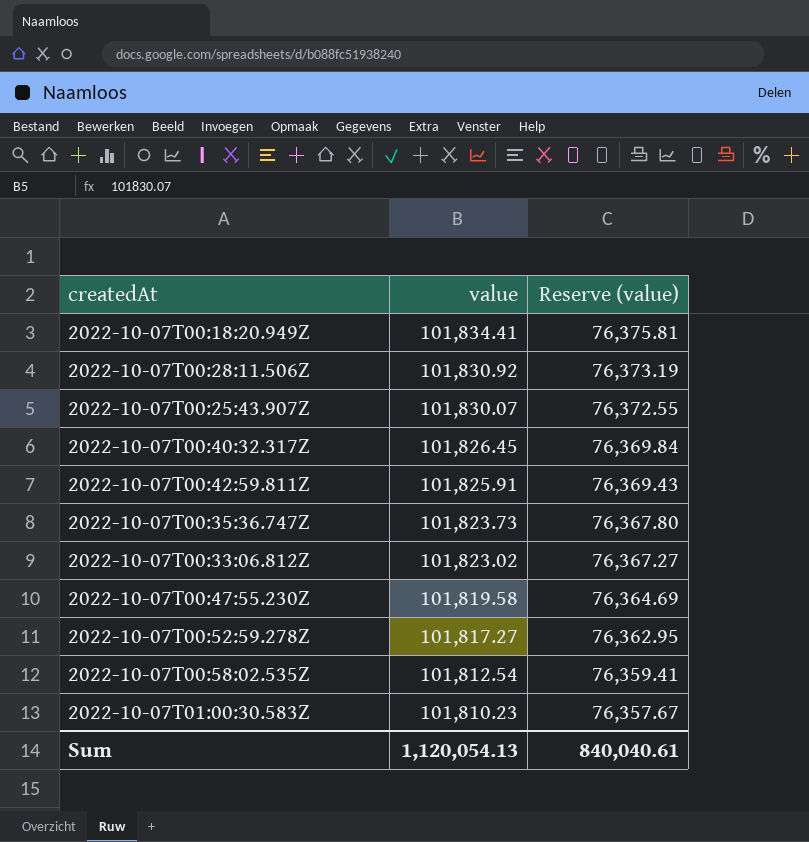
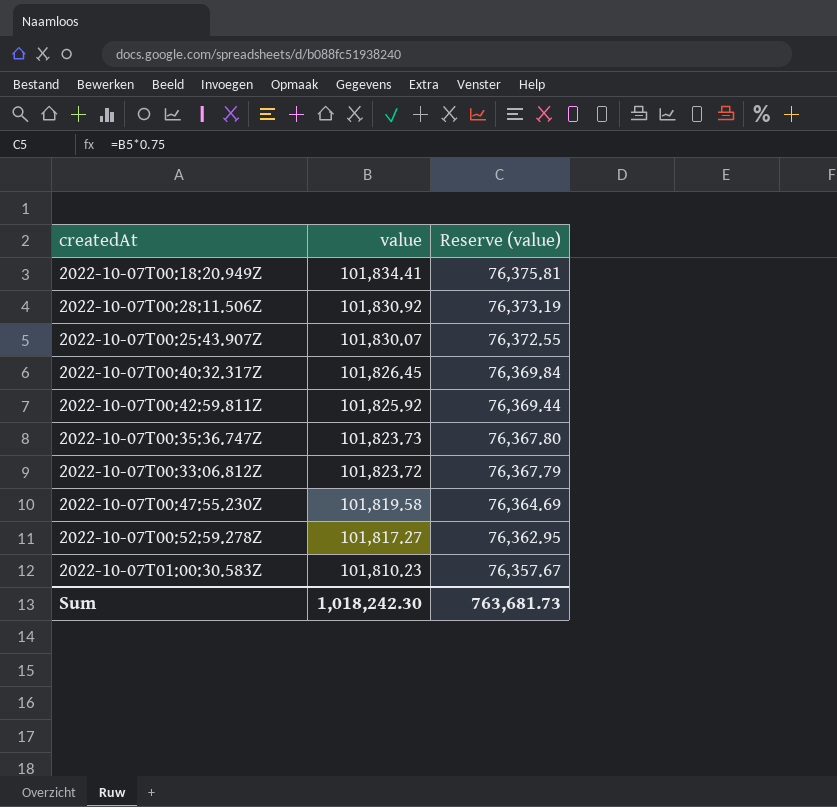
row 2022-10-07T00:58:02.535Z: 101,812.54 | 76,359.41 -> none
2022-10-07T00:42:59.811Z | value: 101,825.91 -> 101,825.92
2022-10-07T00:42:59.811Z | Reserve (value): 76,369.43 -> 76,369.44
2022-10-07T00:33:06.812Z | value: 101,823.02 -> 101,823.72
2022-10-07T00:33:06.812Z | Reserve (value): 76,367.27 -> 76,367.79
Sum | value: 1,120,054.13 -> 1,018,242.30
Sum | Reserve (value): 840,040.61 -> 763,681.73

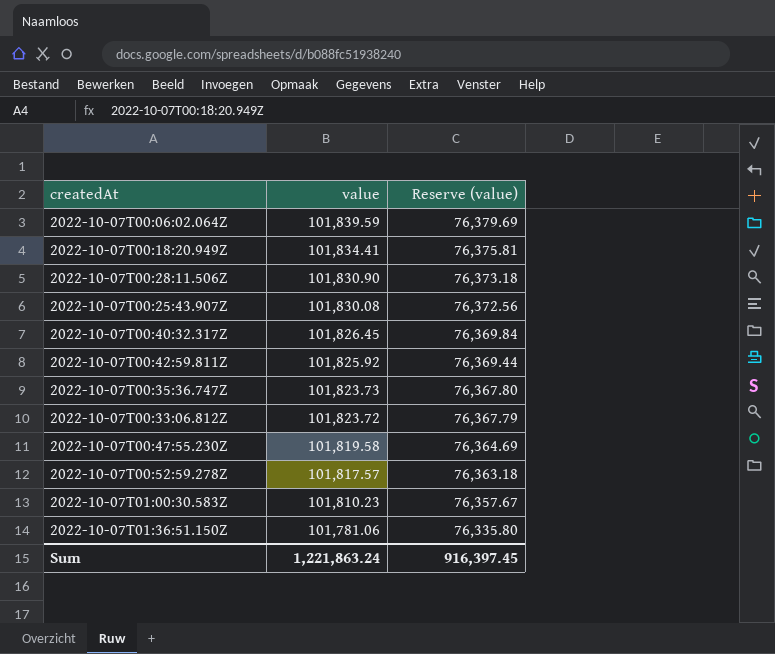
row 2022-10-07T00:06:02.064Z: none -> 101,839.59 | 76,379.69
2022-10-07T00:28:11.506Z | value: 101,830.92 -> 101,830.90
2022-10-07T00:28:11.506Z | Reserve (value): 76,373.19 -> 76,373.18
2022-10-07T00:25:43.907Z | value: 101,830.07 -> 101,830.08
2022-10-07T00:25:43.907Z | Reserve (value): 76,372.55 -> 76,372.56
2022-10-07T00:52:59.278Z | value: 101,817.27 -> 101,817.57
2022-10-07T00:52:59.278Z | Reserve (value): 76,362.95 -> 76,363.18
row 2022-10-07T01:36:51.150Z: none -> 101,781.06 | 76,335.80
Sum | value: 1,018,242.30 -> 1,221,863.24
Sum | Reserve (value): 763,681.73 -> 916,397.45

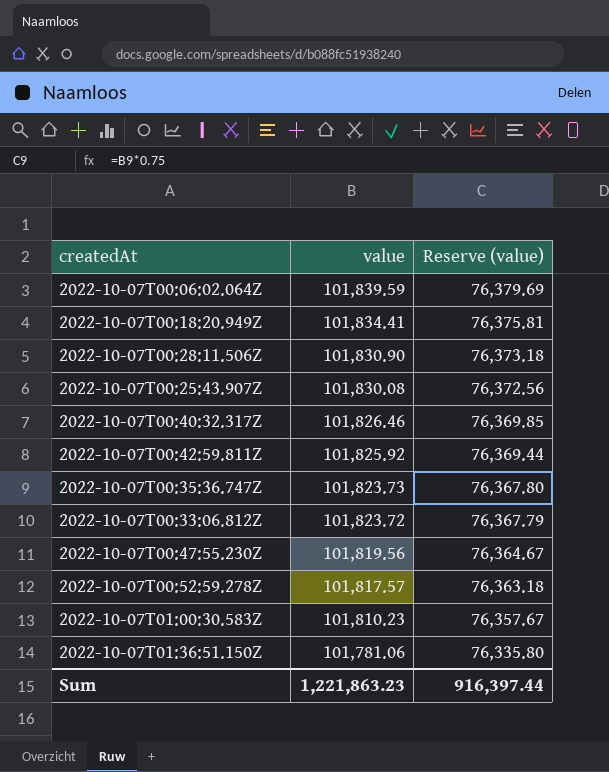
2022-10-07T00:40:32.317Z | value: 101,826.45 -> 101,826.46
2022-10-07T00:40:32.317Z | Reserve (value): 76,369.84 -> 76,369.85
2022-10-07T00:47:55.230Z | value: 101,819.58 -> 101,819.56
2022-10-07T00:47:55.230Z | Reserve (value): 76,364.69 -> 76,364.67
Sum | value: 1,221,863.24 -> 1,221,863.23
Sum | Reserve (value): 916,397.45 -> 916,397.44

